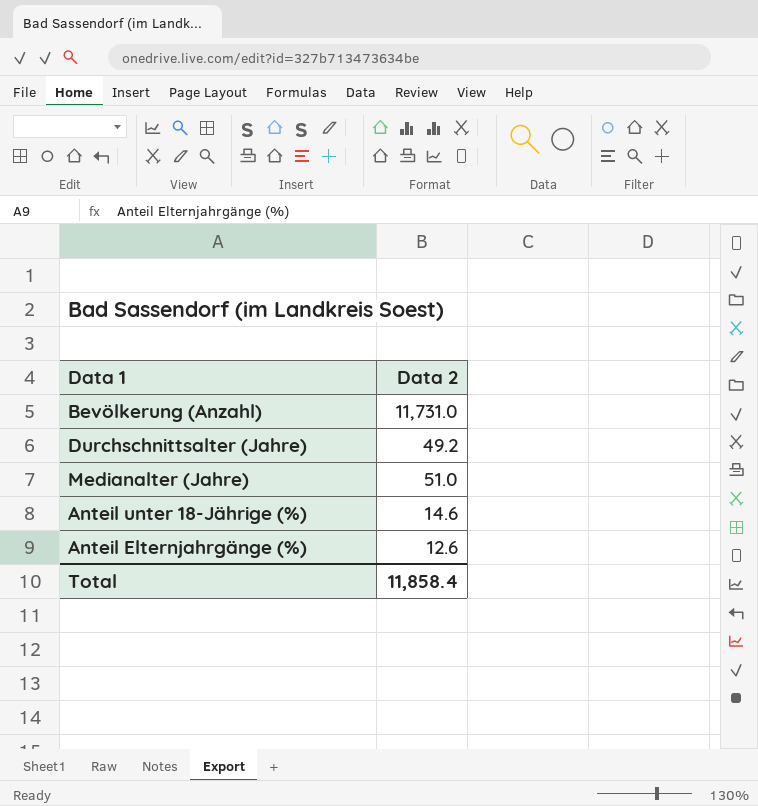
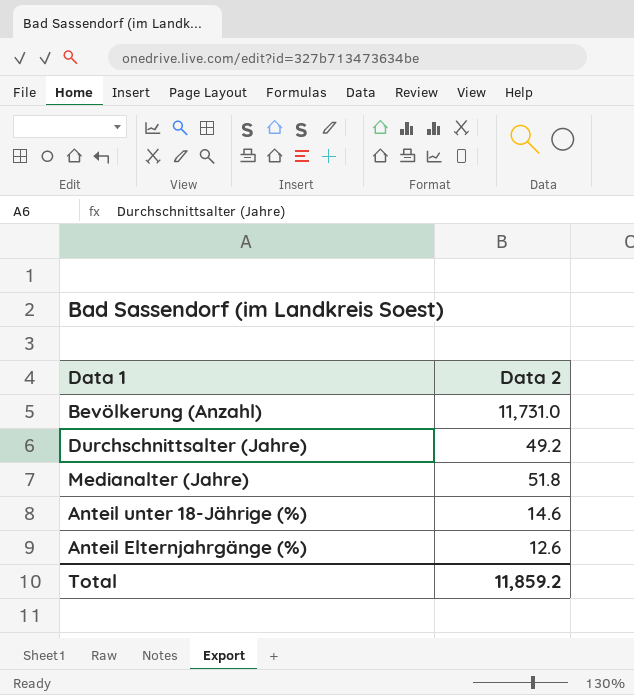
Medianalter (Jahre) | Data 2: 51.0 -> 51.8
Total | Data 2: 11,858.4 -> 11,859.2

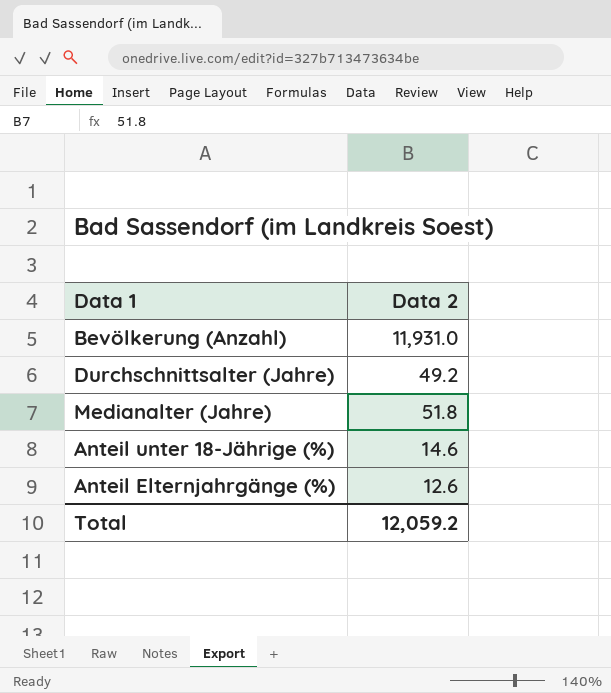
Bevölkerung (Anzahl) | Data 2: 11,731.0 -> 11,931.0
Total | Data 2: 11,859.2 -> 12,059.2

